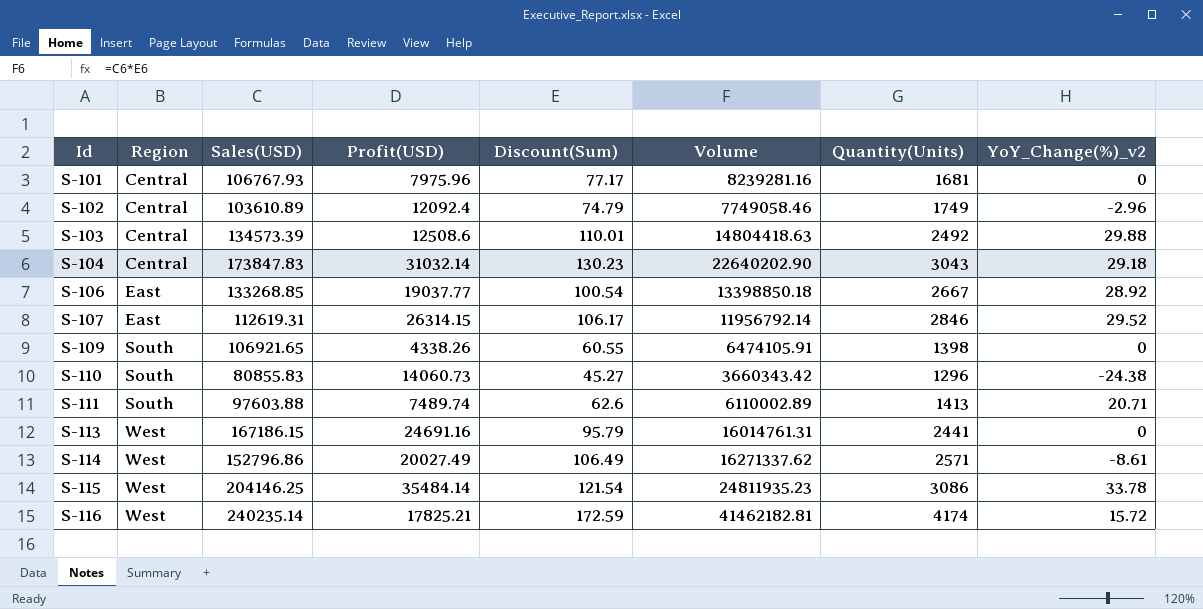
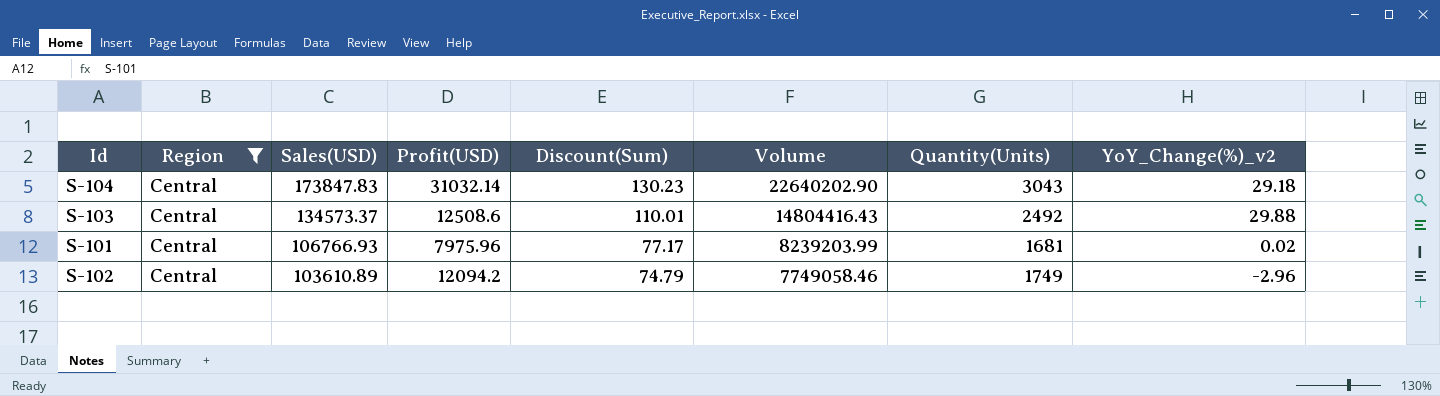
filter: none -> Region = Central
row order: Id ascending -> Sales(USD) descending
S-103 | Sales(USD): 134573.39 -> 134573.37
S-103 | Volume: 14804418.63 -> 14804416.43
S-101 | Sales(USD): 106767.93 -> 106766.93
S-101 | Volume: 8239281.16 -> 8239203.99
S-101 | YoY_Change(%)_v2: 0 -> 0.02
S-102 | Profit(USD): 12092.4 -> 12094.2

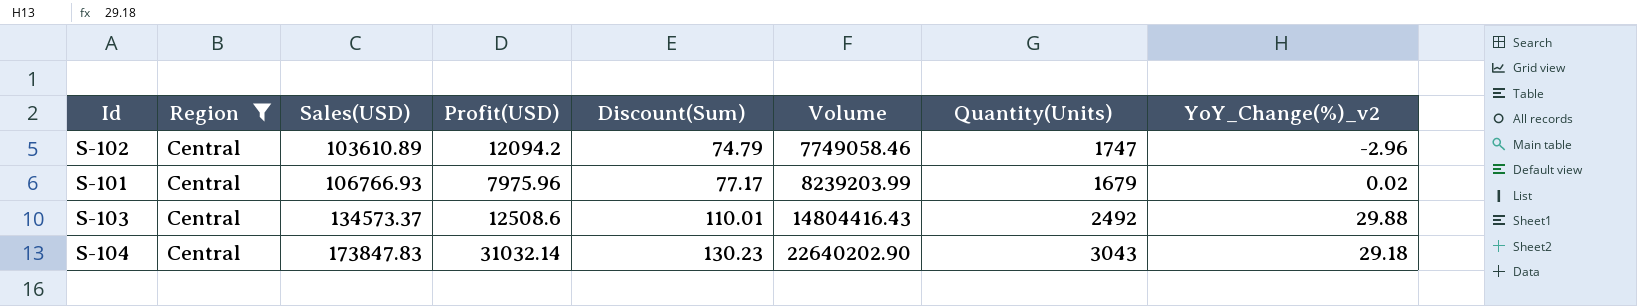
row order: Sales(USD) descending -> Sales(USD) ascending
S-102 | Quantity(Units): 1749 -> 1747
S-101 | Quantity(Units): 1681 -> 1679

